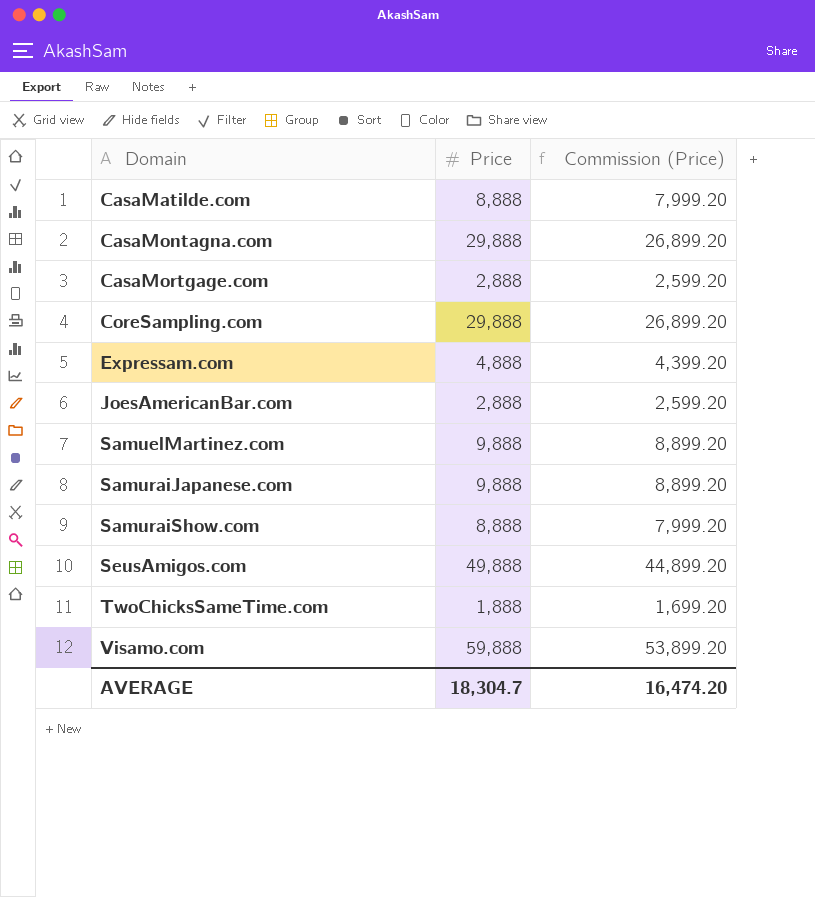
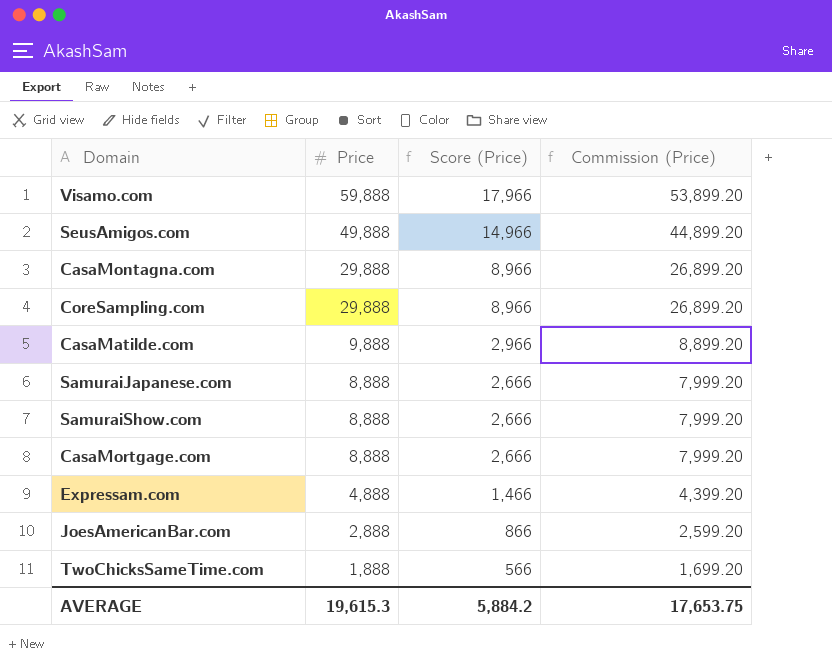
row order: Domain ascending -> Price descending
column Score (Price) | formula: none -> [Price] * 0.3
row SamuelMartinez.com: 9,888 | 8,899.20 -> none
CasaMatilde.com | Price: 8,888 -> 9,888
CasaMatilde.com | Commission (Price): 7,999.20 -> 8,899.20
SamuraiJapanese.com | Price: 9,888 -> 8,888
SamuraiJapanese.com | Commission (Price): 8,899.20 -> 7,999.20
CasaMortgage.com | Price: 2,888 -> 8,888
CasaMortgage.com | Commission (Price): 2,599.20 -> 7,999.20
AVERAGE | Price: 18,304.7 -> 19,615.3
AVERAGE | Commission (Price): 16,474.20 -> 17,653.75

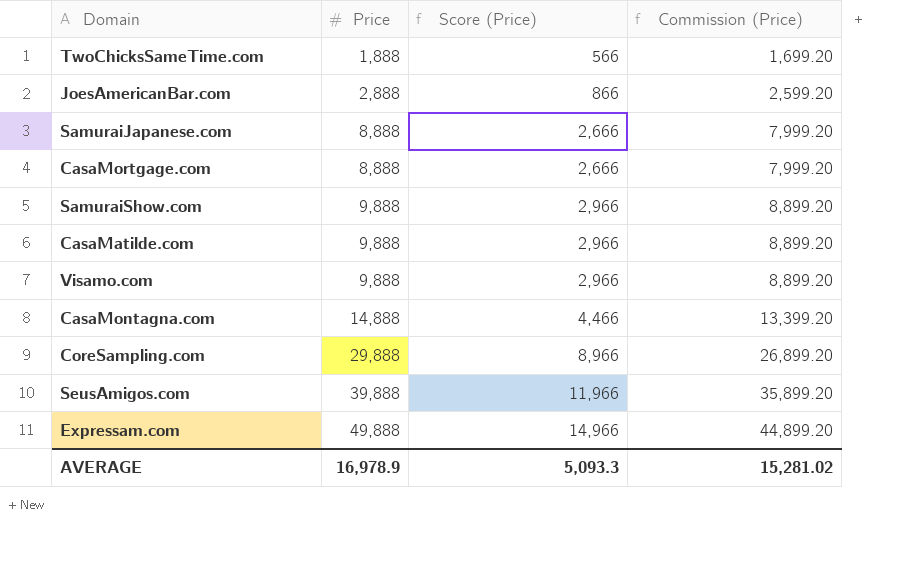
row order: Price descending -> Price ascending
SamuraiShow.com | Price: 8,888 -> 9,888
SamuraiShow.com | Score (Price): 2,666 -> 2,966
SamuraiShow.com | Commission (Price): 7,999.20 -> 8,899.20
Visamo.com | Price: 59,888 -> 9,888
Visamo.com | Score (Price): 17,966 -> 2,966
Visamo.com | Commission (Price): 53,899.20 -> 8,899.20
CasaMontagna.com | Price: 29,888 -> 14,888
CasaMontagna.com | Score (Price): 8,966 -> 4,466
CasaMontagna.com | Commission (Price): 26,899.20 -> 13,399.20
SeusAmigos.com | Price: 49,888 -> 39,888
SeusAmigos.com | Score (Price): 14,966 -> 11,966
SeusAmigos.com | Commission (Price): 44,899.20 -> 35,899.20
Expressam.com | Price: 4,888 -> 49,888
Expressam.com | Score (Price): 1,466 -> 14,966
Expressam.com | Commission (Price): 4,399.20 -> 44,899.20
AVERAGE | Price: 19,615.3 -> 16,978.9
AVERAGE | Score (Price): 5,884.2 -> 5,093.3
AVERAGE | Commission (Price): 17,653.75 -> 15,281.02

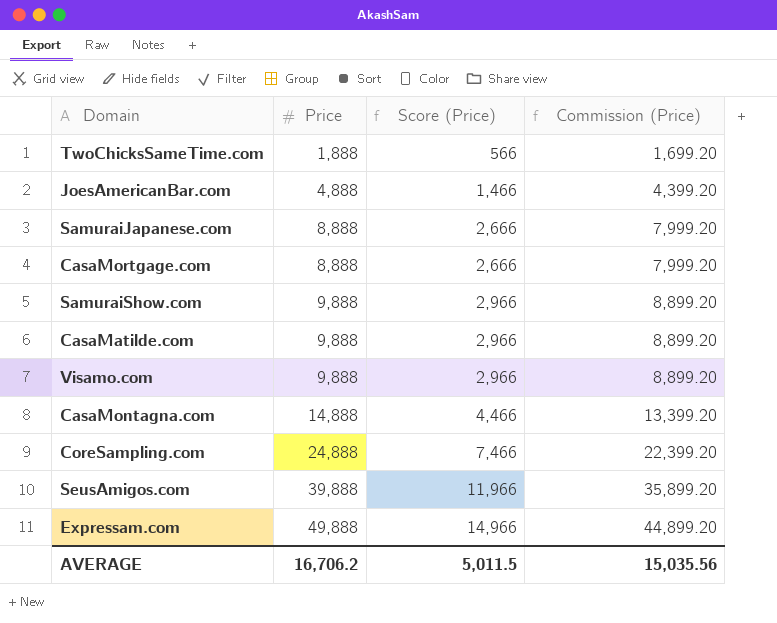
JoesAmericanBar.com | Price: 2,888 -> 4,888
JoesAmericanBar.com | Score (Price): 866 -> 1,466
JoesAmericanBar.com | Commission (Price): 2,599.20 -> 4,399.20
CoreSampling.com | Price: 29,888 -> 24,888
CoreSampling.com | Score (Price): 8,966 -> 7,466
CoreSampling.com | Commission (Price): 26,899.20 -> 22,399.20
AVERAGE | Price: 16,978.9 -> 16,706.2
AVERAGE | Score (Price): 5,093.3 -> 5,011.5
AVERAGE | Commission (Price): 15,281.02 -> 15,035.56

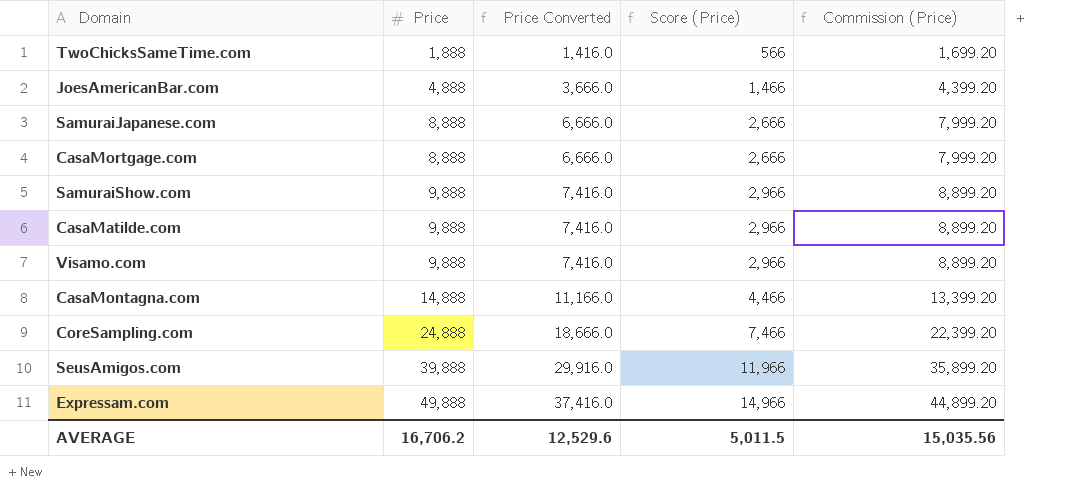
column Price Converted | formula: none -> [Price] * 0.75

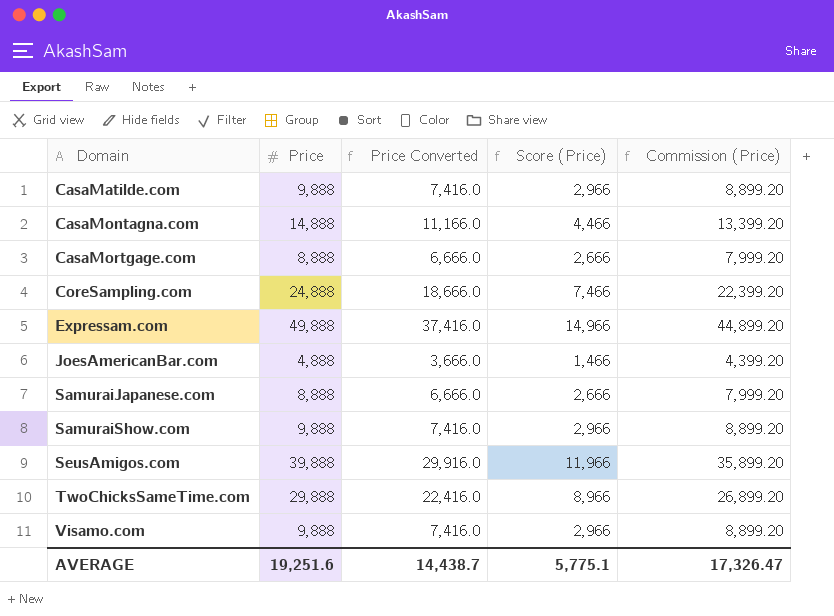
row order: Price ascending -> Domain ascending
TwoChicksSameTime.com | Price: 1,888 -> 29,888
TwoChicksSameTime.com | Price Converted: 1,416.0 -> 22,416.0
TwoChicksSameTime.com | Score (Price): 566 -> 8,966
TwoChicksSameTime.com | Commission (Price): 1,699.20 -> 26,899.20
AVERAGE | Price: 16,706.2 -> 19,251.6
AVERAGE | Price Converted: 12,529.6 -> 14,438.7
AVERAGE | Score (Price): 5,011.5 -> 5,775.1
AVERAGE | Commission (Price): 15,035.56 -> 17,326.47

